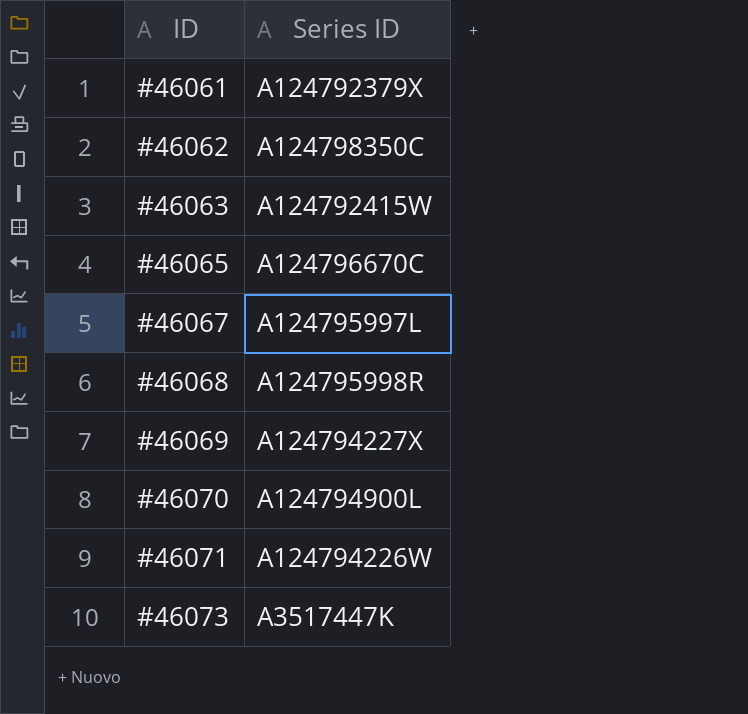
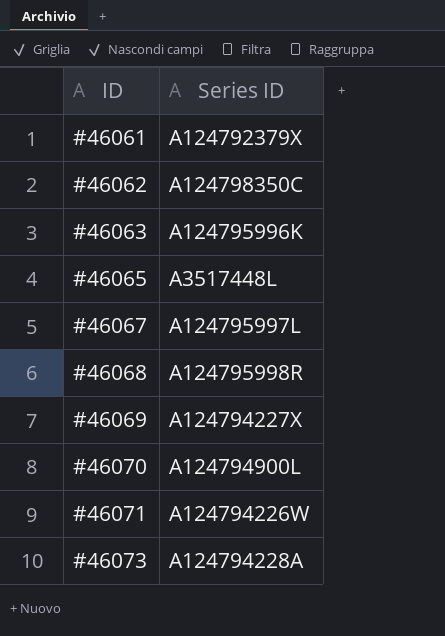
#46063 | Series ID: A124792415W -> A124795996K
#46065 | Series ID: A124796670C -> A3517448L
#46073 | Series ID: A3517447K -> A124794228A

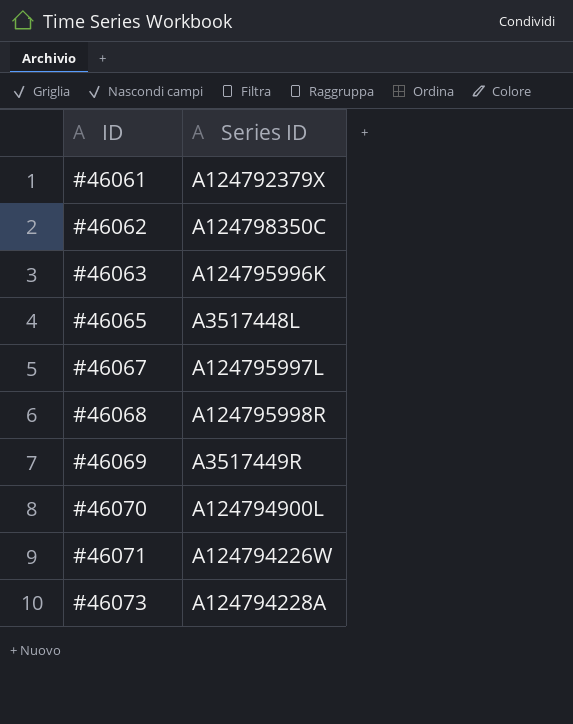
#46069 | Series ID: A124794227X -> A3517449R

